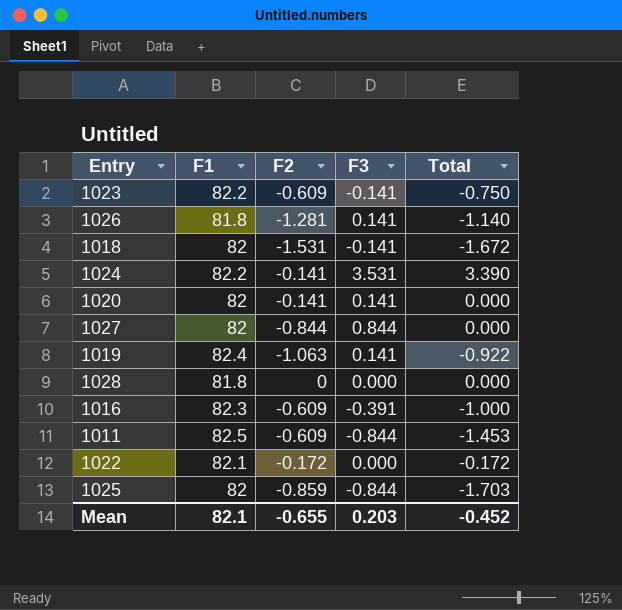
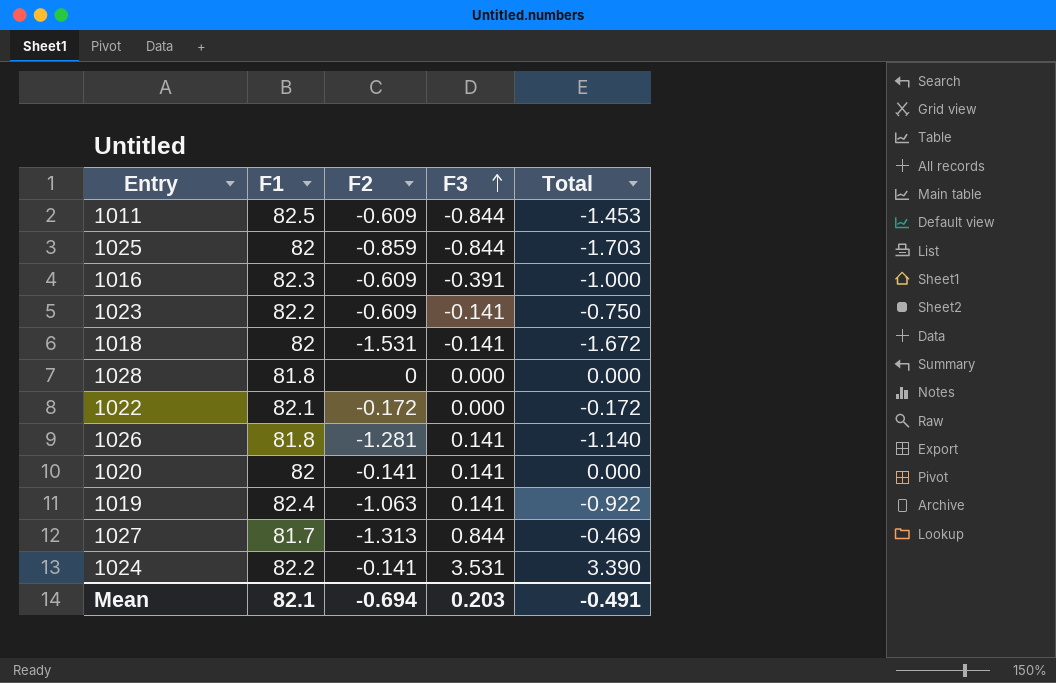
row order: none -> F3 ascending
1027 | F1: 82 -> 81.7
1027 | F2: -0.844 -> -1.313
1027 | Total: 0.000 -> -0.469
Mean | F2: -0.655 -> -0.694
Mean | Total: -0.452 -> -0.491

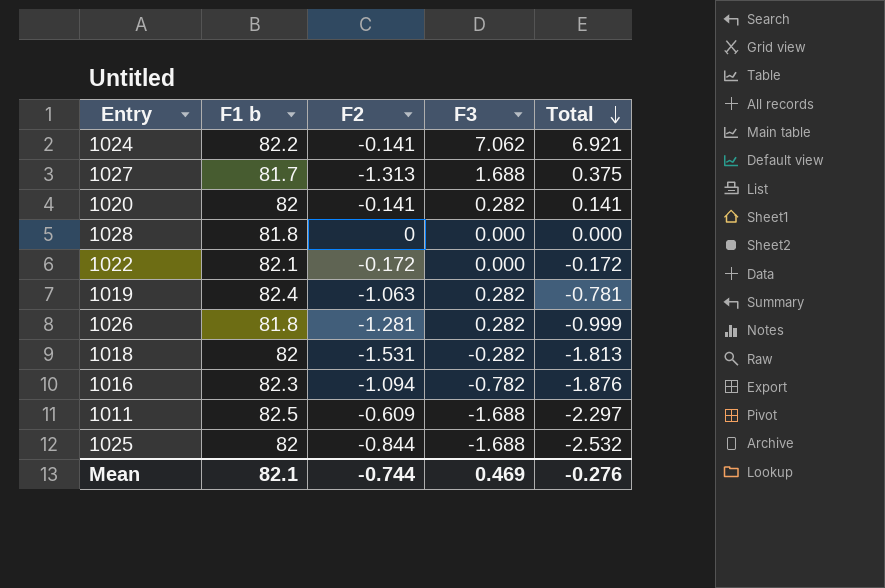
row order: F3 ascending -> Total descending
column name: F1 -> F1 b
row 1023: 82.2 | -0.609 | -0.141 | -0.750 -> none
1024 | F3: 3.531 -> 7.062
1024 | Total: 3.390 -> 6.921
1027 | F3: 0.844 -> 1.688
1027 | Total: -0.469 -> 0.375
1020 | F3: 0.141 -> 0.282
1020 | Total: 0.000 -> 0.141
1019 | F3: 0.141 -> 0.282
1019 | Total: -0.922 -> -0.781
1026 | F3: 0.141 -> 0.282
1026 | Total: -1.140 -> -0.999
1018 | F3: -0.141 -> -0.282
1018 | Total: -1.672 -> -1.813
1016 | F2: -0.609 -> -1.094
1016 | F3: -0.391 -> -0.782
1016 | Total: -1.000 -> -1.876
1011 | F3: -0.844 -> -1.688
1011 | Total: -1.453 -> -2.297
1025 | F2: -0.859 -> -0.844
1025 | F3: -0.844 -> -1.688
1025 | Total: -1.703 -> -2.532
Mean | F2: -0.694 -> -0.744
Mean | F3: 0.203 -> 0.469
Mean | Total: -0.491 -> -0.276

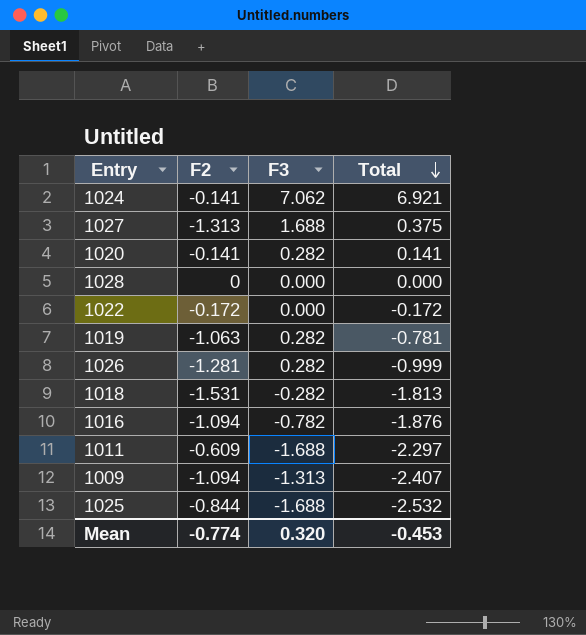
column F1 b | position: 2 -> none
row 1009: none -> -1.094 | -1.313 | -2.407
Mean | F2: -0.744 -> -0.774
Mean | F3: 0.469 -> 0.320
Mean | Total: -0.276 -> -0.453

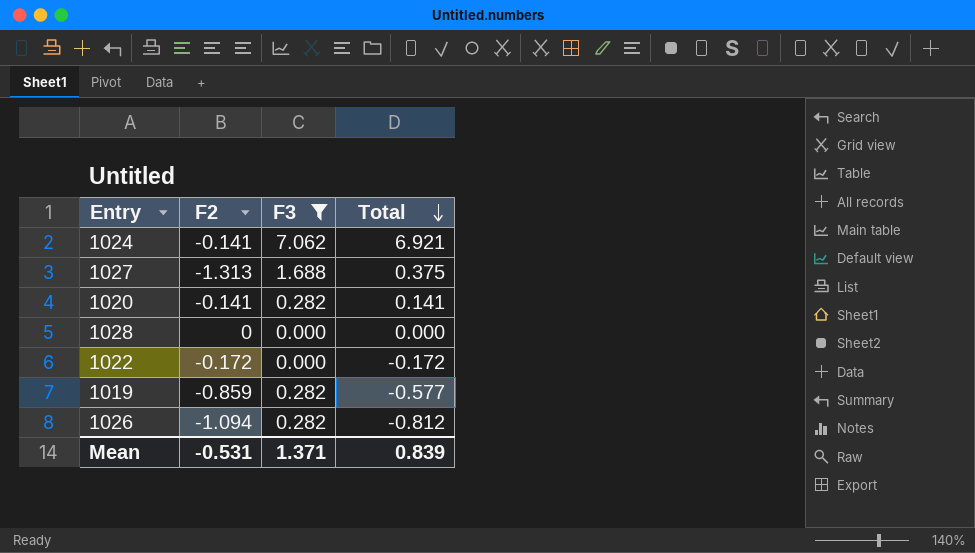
filter: none -> F3 >= 0.000
1019 | F2: -1.063 -> -0.859
1019 | Total: -0.781 -> -0.577
1026 | F2: -1.281 -> -1.094
1026 | Total: -0.999 -> -0.812
Mean | F2: -0.774 -> -0.531
Mean | F3: 0.320 -> 1.371
Mean | Total: -0.453 -> 0.839

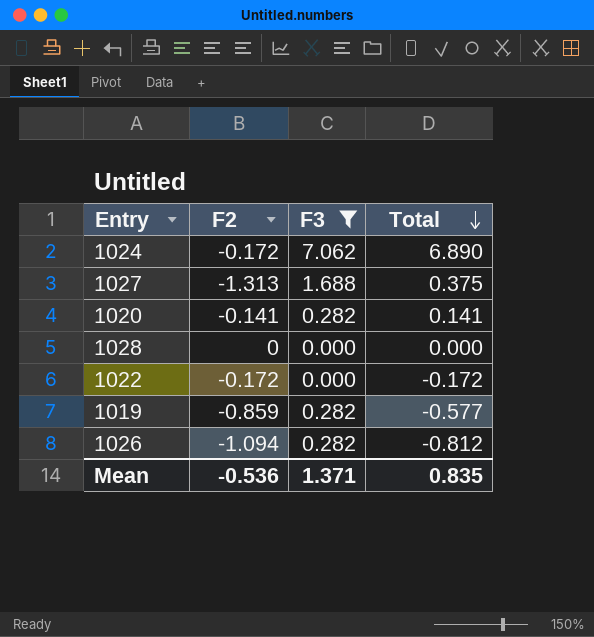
1024 | F2: -0.141 -> -0.172
1024 | Total: 6.921 -> 6.890
Mean | F2: -0.531 -> -0.536
Mean | Total: 0.839 -> 0.835

